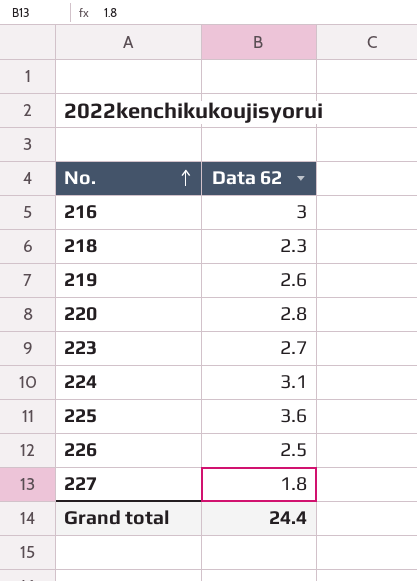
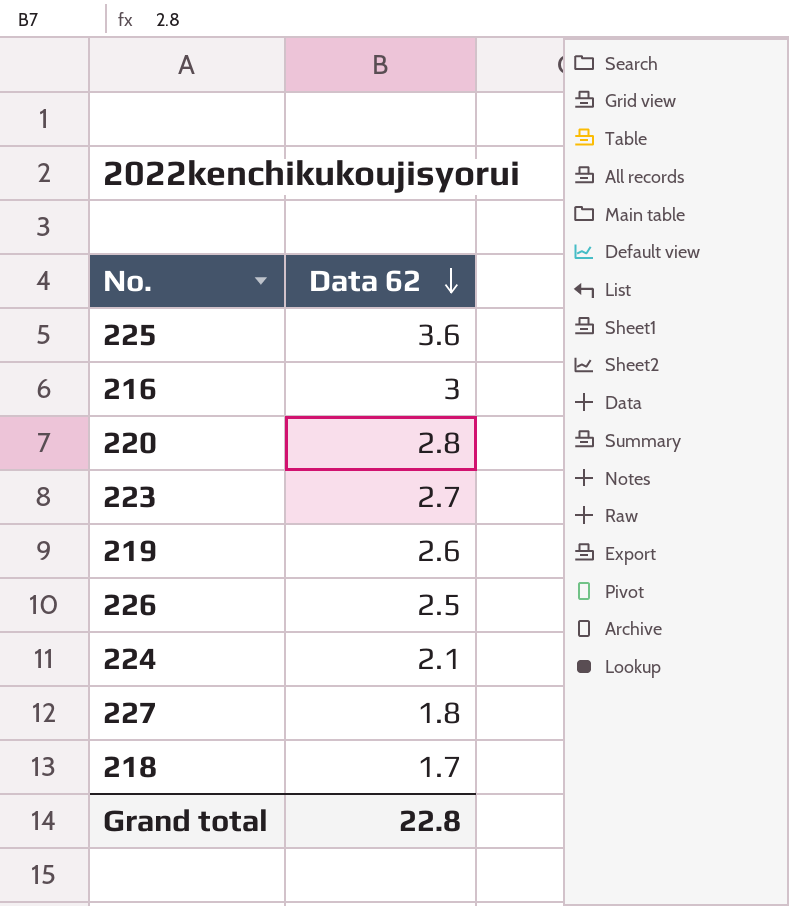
row order: No. ascending -> Data 62 descending
224 | Data 62: 3.1 -> 2.1
218 | Data 62: 2.3 -> 1.7
Grand total | Data 62: 24.4 -> 22.8

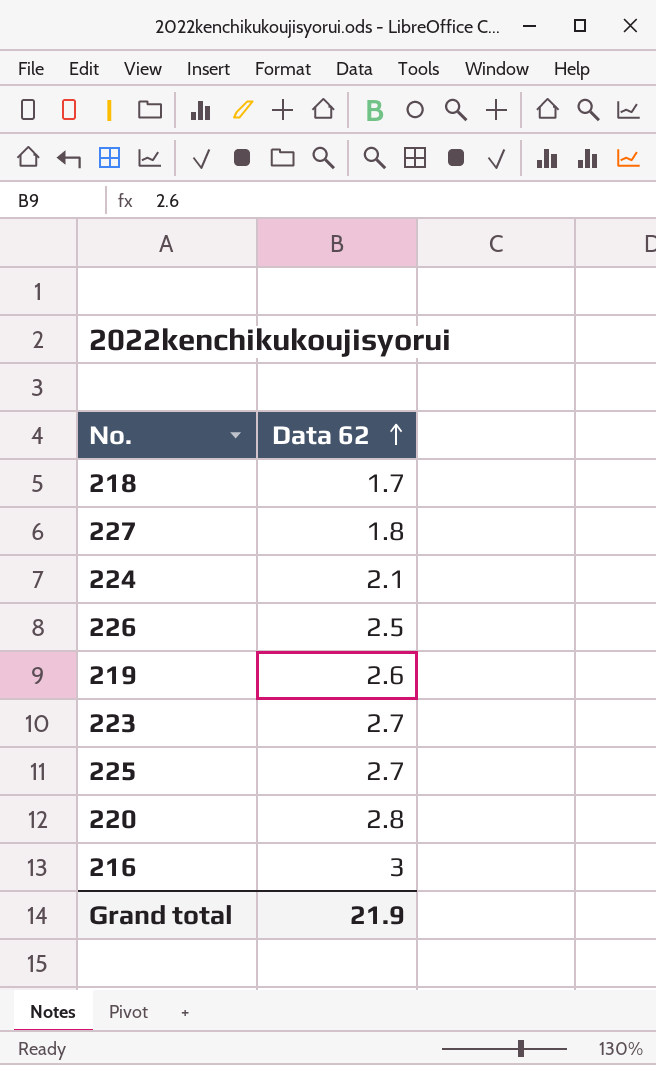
row order: Data 62 descending -> Data 62 ascending
225 | Data 62: 3.6 -> 2.7
Grand total | Data 62: 22.8 -> 21.9

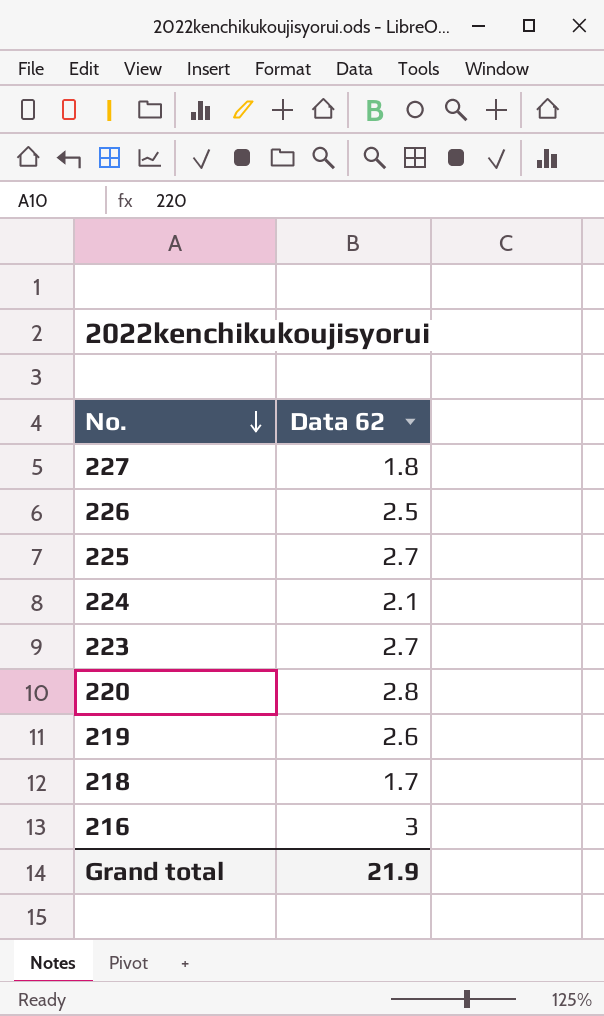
row order: Data 62 ascending -> No. descending

